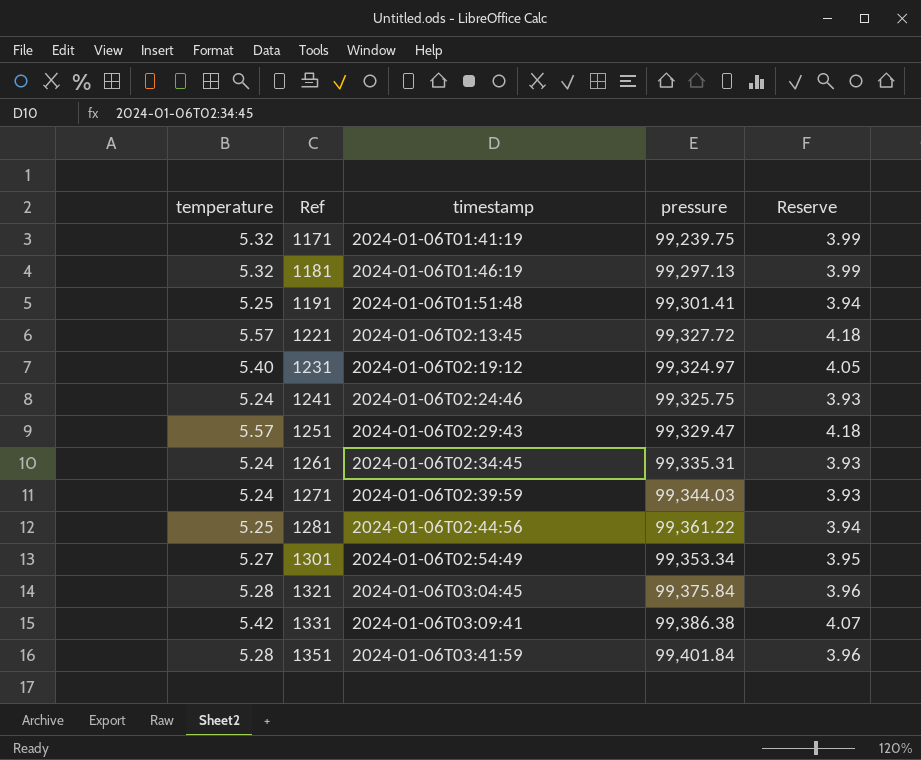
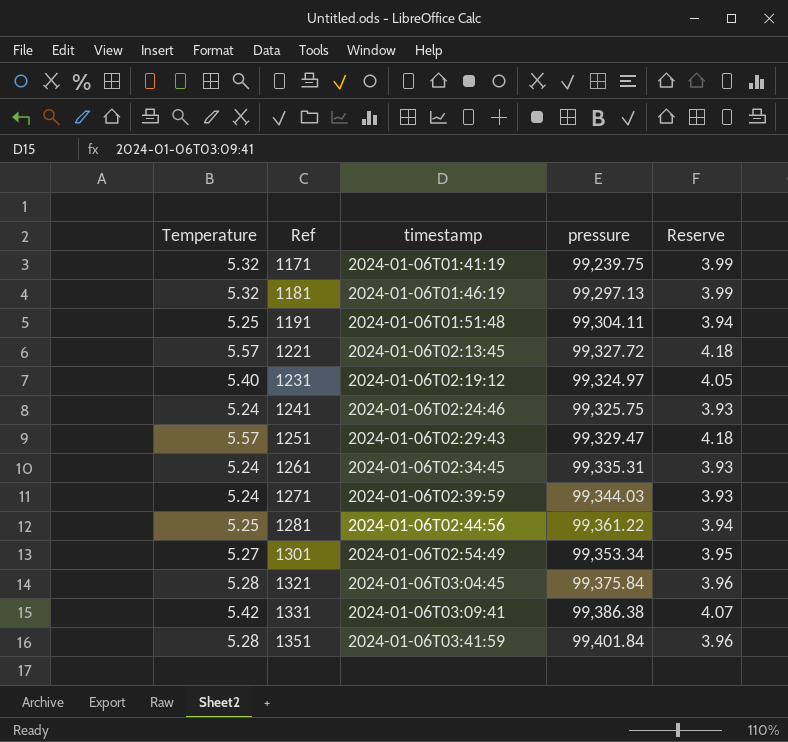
column name: temperature -> Temperature
1191 | pressure: 99,301.41 -> 99,304.11

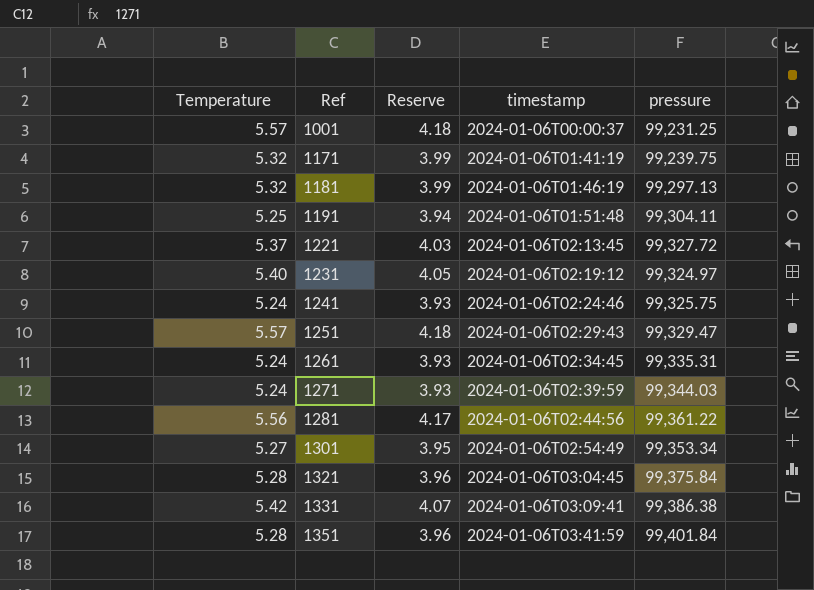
column Reserve | position: 5 -> 3
row 1001: none -> 5.57 | 4.18 | 2024-01-06T00:00:37 | 99,231.25
1221 | Temperature: 5.57 -> 5.37
1221 | Reserve: 4.18 -> 4.03
1281 | Temperature: 5.25 -> 5.56
1281 | Reserve: 3.94 -> 4.17

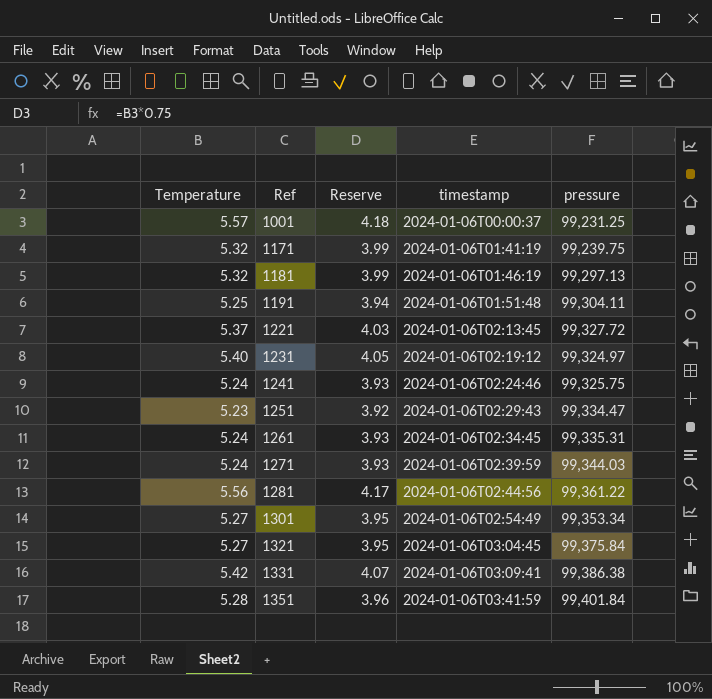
1251 | Temperature: 5.57 -> 5.23
1251 | Reserve: 4.18 -> 3.92
1251 | pressure: 99,329.47 -> 99,334.47
1321 | Temperature: 5.28 -> 5.27
1321 | Reserve: 3.96 -> 3.95

